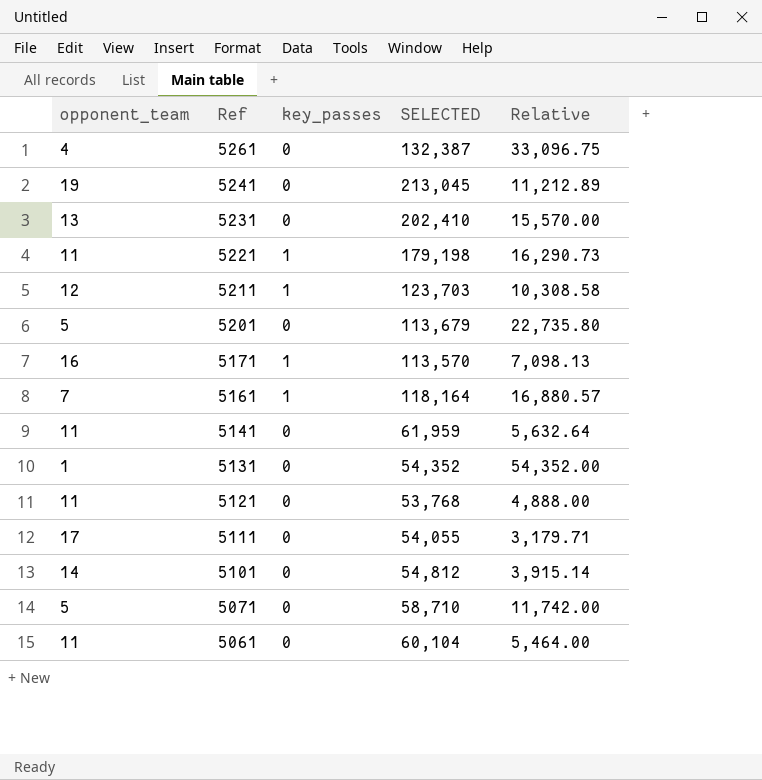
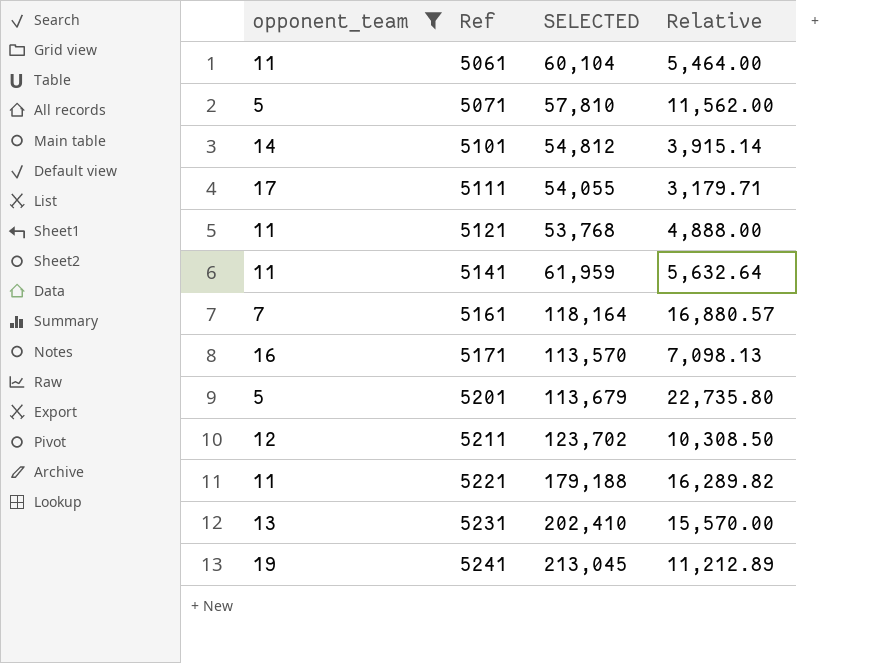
filter: none -> opponent_team >= 5
row order: Ref descending -> Ref ascending
column key_passes | position: 3 -> none
5071 | SELECTED: 58,710 -> 57,810
5071 | Relative: 11,742.00 -> 11,562.00
5211 | SELECTED: 123,703 -> 123,702
5211 | Relative: 10,308.58 -> 10,308.50
5221 | SELECTED: 179,198 -> 179,188
5221 | Relative: 16,290.73 -> 16,289.82

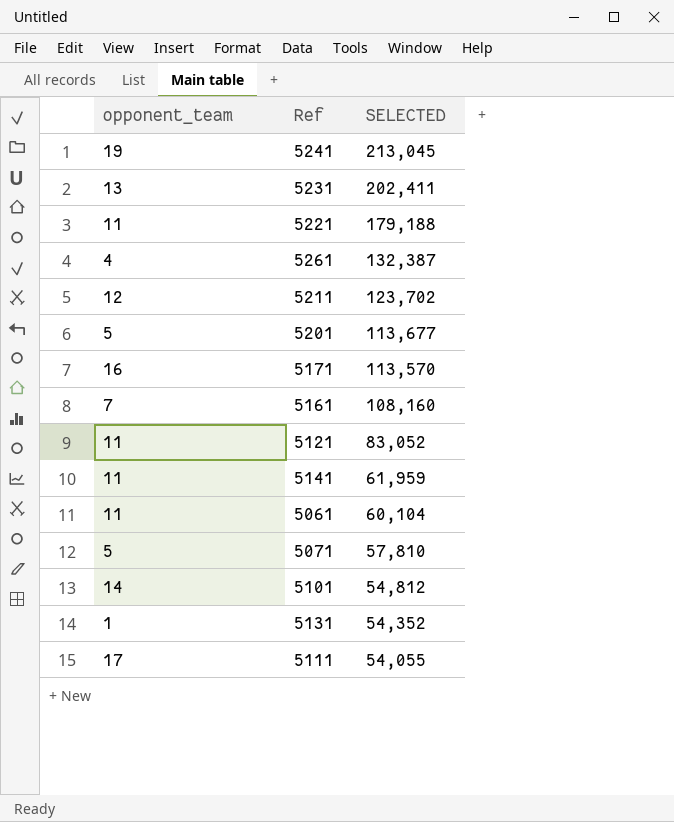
filter: opponent_team >= 5 -> none
row order: Ref ascending -> SELECTED descending
column Relative | formula: [SELECTED] / [opponent_team] -> none
5231 | SELECTED: 202,410 -> 202,411
5201 | SELECTED: 113,679 -> 113,677
5161 | SELECTED: 118,164 -> 108,160
5121 | SELECTED: 53,768 -> 83,052

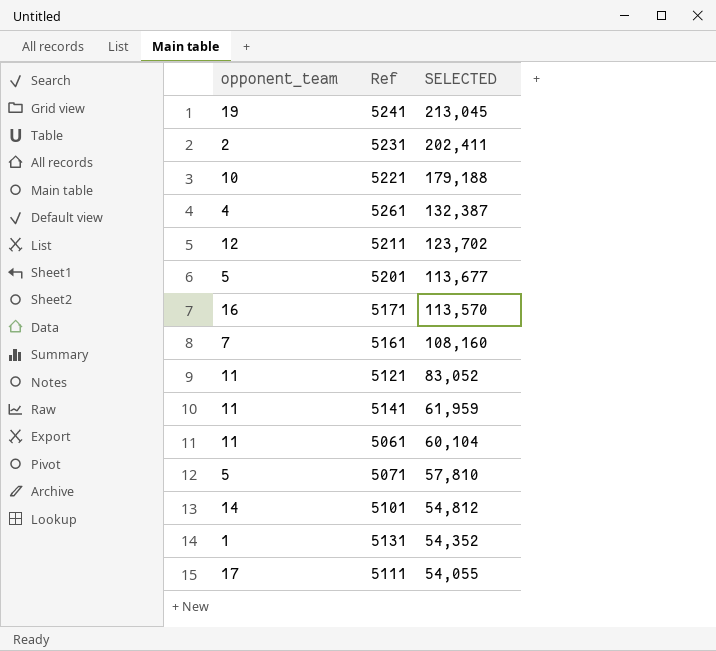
5231 | opponent_team: 13 -> 2
5221 | opponent_team: 11 -> 10

